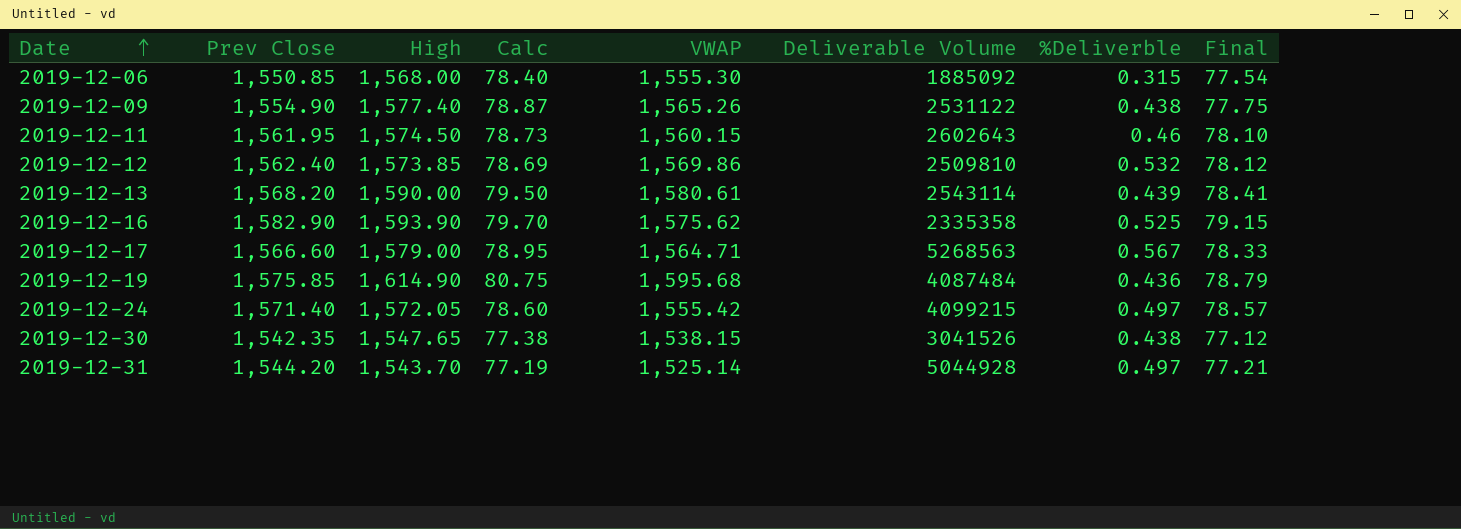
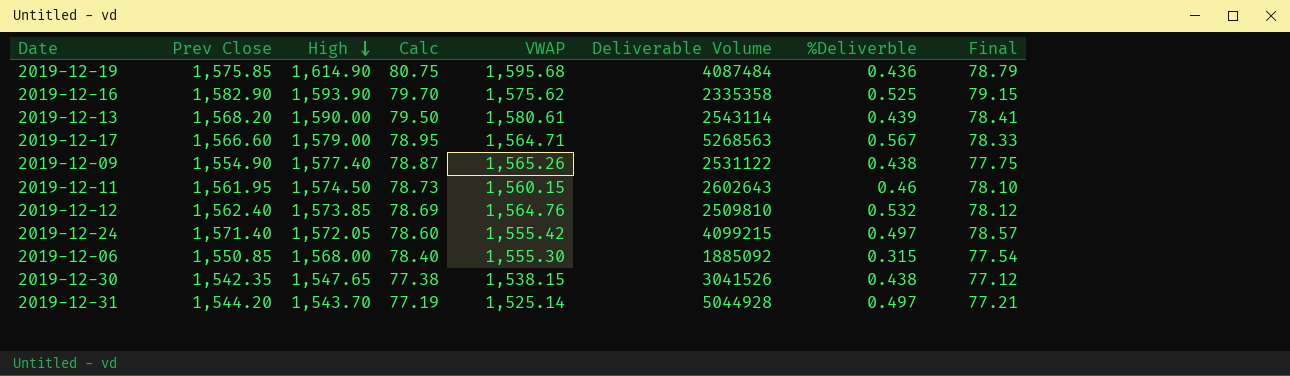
row order: Date ascending -> High descending
2019-12-12 | VWAP: 1,569.86 -> 1,564.76

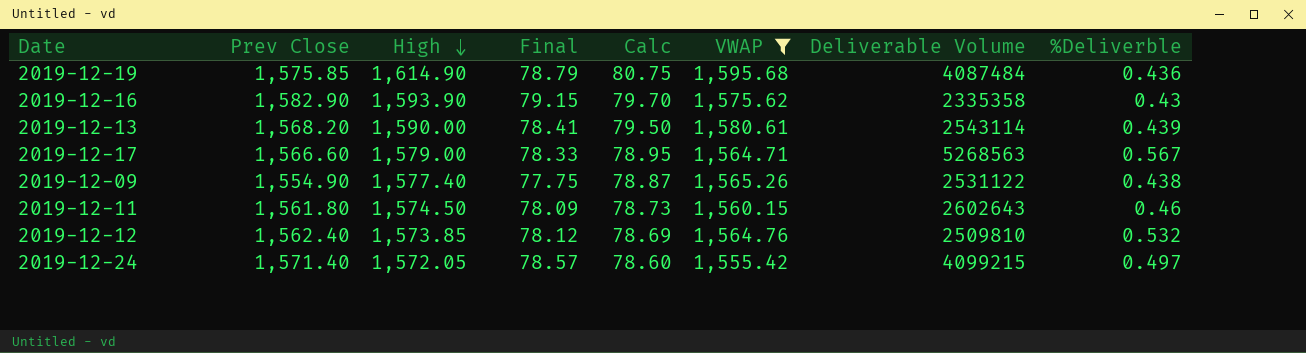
filter: none -> VWAP >= 1,555.42
column Final | position: 8 -> 4
2019-12-16 | %Deliverble: 0.525 -> 0.43
2019-12-11 | Prev Close: 1,561.95 -> 1,561.80
2019-12-11 | Final: 78.10 -> 78.09

